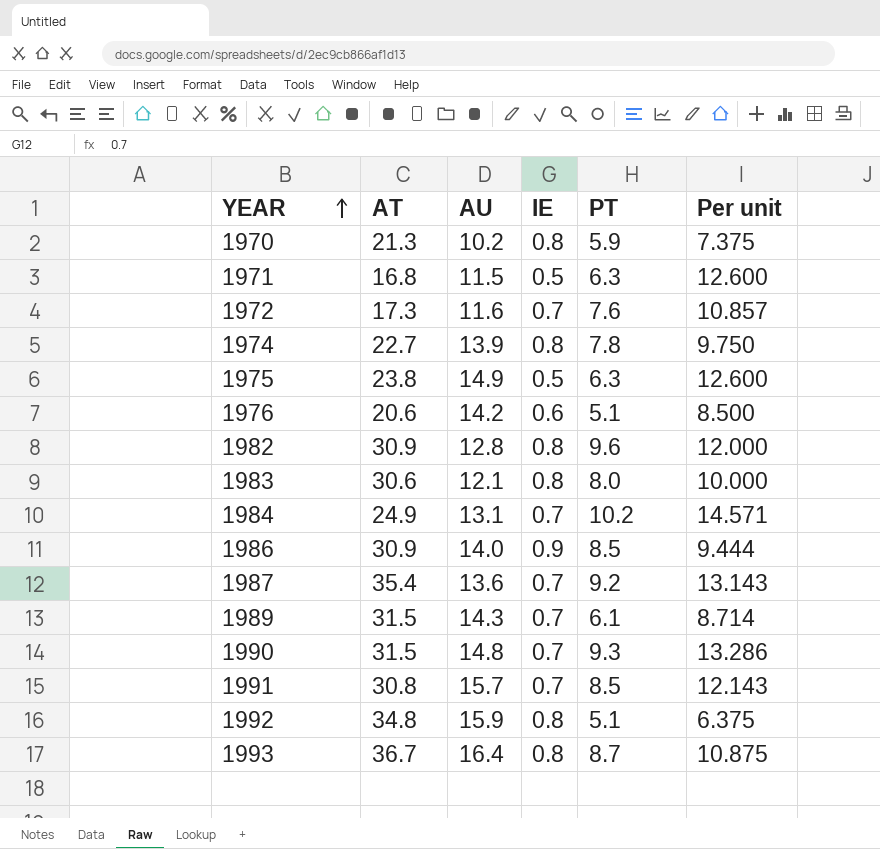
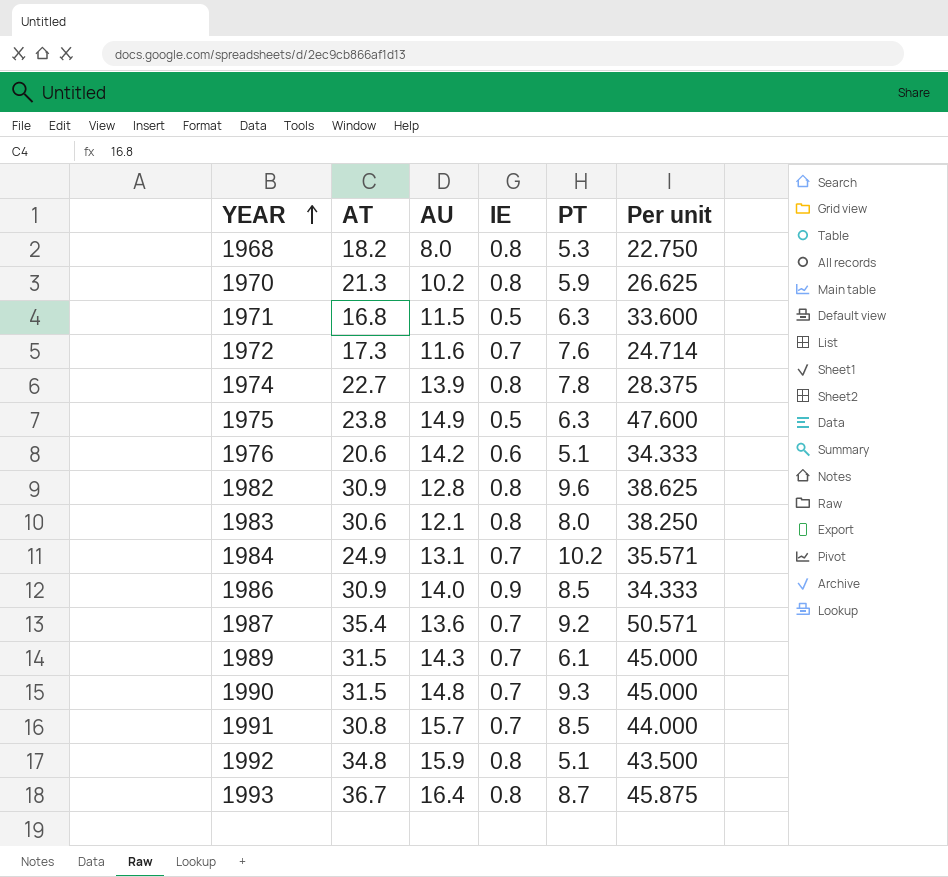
column Per unit | formula: [PT] / [IE] -> [AT] / [IE]
row 1968: none -> 18.2 | 8.0 | 0.8 | 5.3 | 22.750

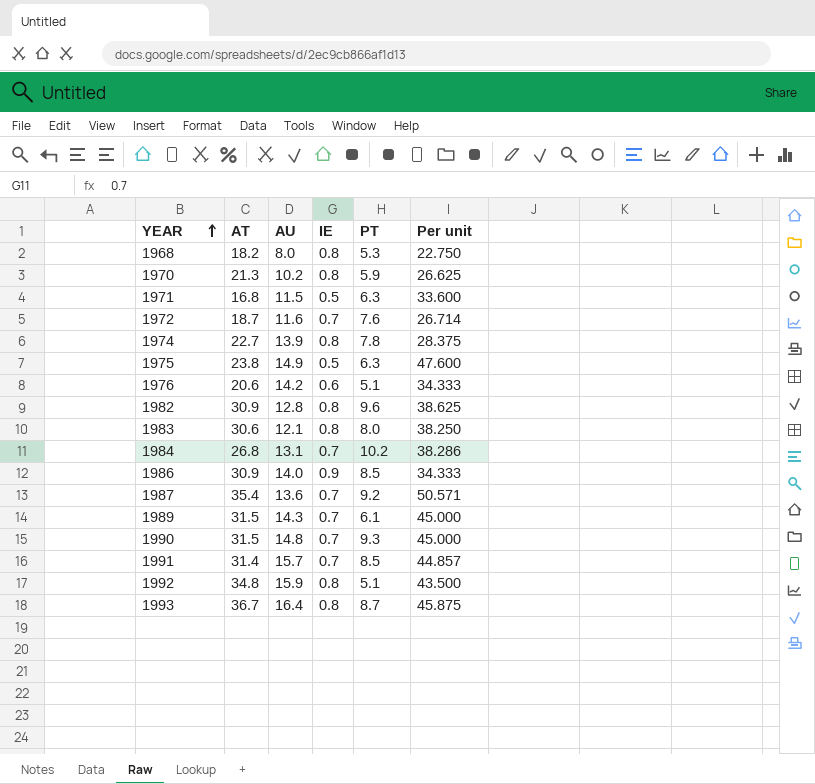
1972 | AT: 17.3 -> 18.7
1972 | Per unit: 24.714 -> 26.714
1984 | AT: 24.9 -> 26.8
1984 | Per unit: 35.571 -> 38.286
1991 | AT: 30.8 -> 31.4
1991 | Per unit: 44.000 -> 44.857

